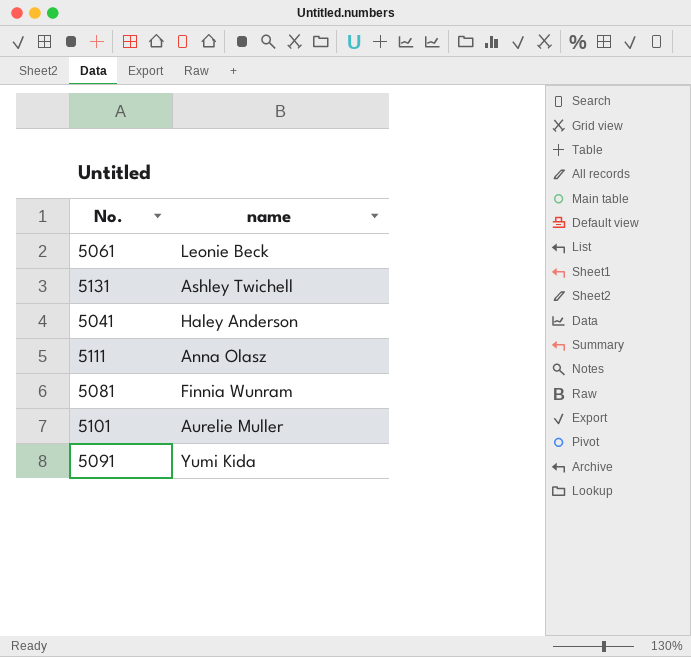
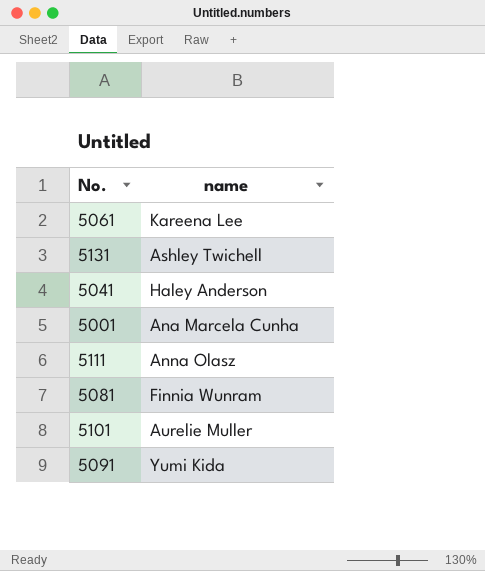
5061 | name: Leonie Beck -> Kareena Lee
row 5001: none -> Ana Marcela Cunha

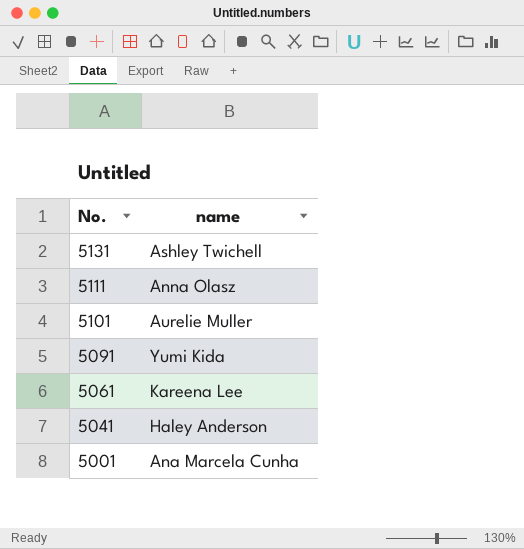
row order: none -> No. descending
row 5081: Finnia Wunram -> none

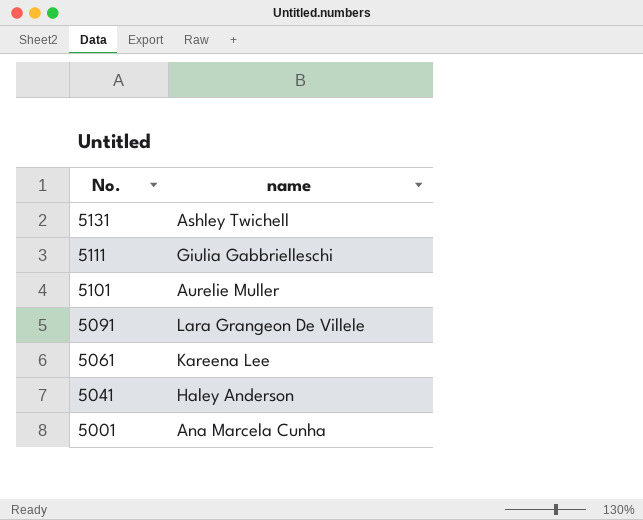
5111 | name: Anna Olasz -> Giulia Gabbrielleschi
5091 | name: Yumi Kida -> Lara Grangeon De Villele

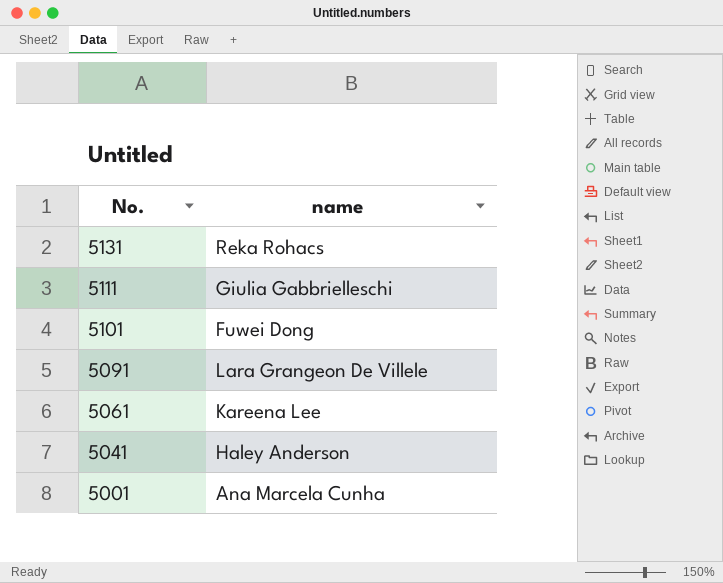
5131 | name: Ashley Twichell -> Reka Rohacs
5101 | name: Aurelie Muller -> Fuwei Dong

